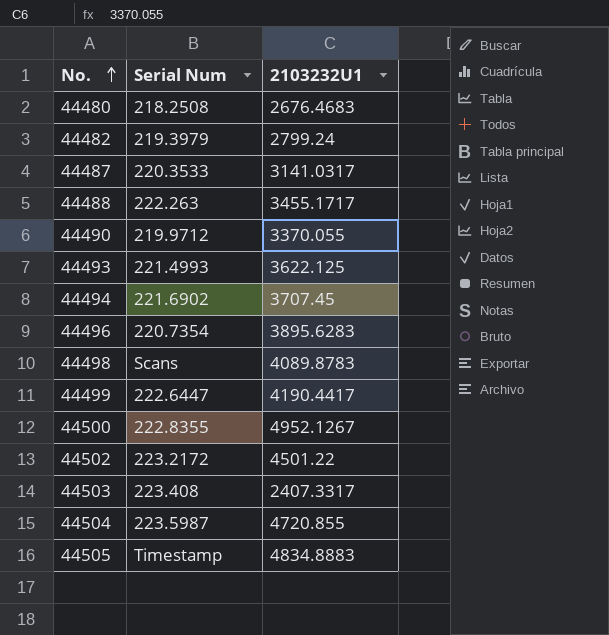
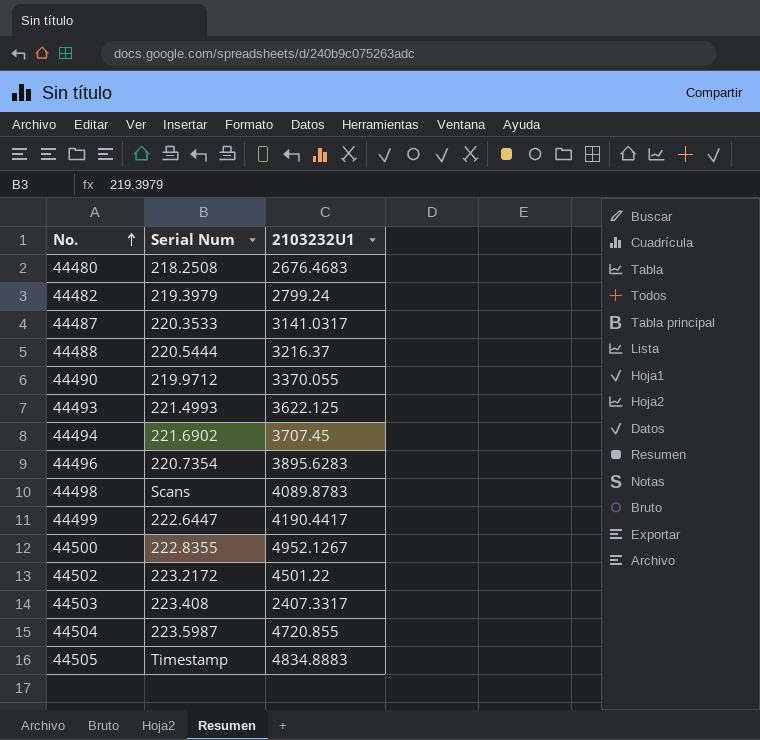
44488 | Serial Num: 222.263 -> 220.5444
44488 | 2103232U1: 3455.1717 -> 3216.37

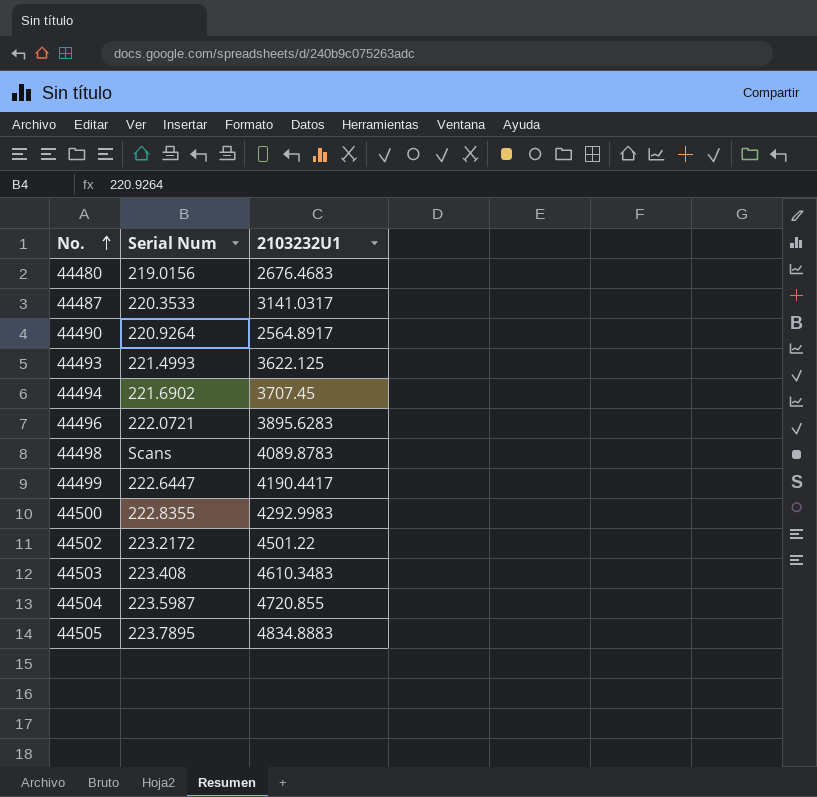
row 44482: 219.3979 | 2799.24 -> none
row 44488: 220.5444 | 3216.37 -> none
44480 | Serial Num: 218.2508 -> 219.0156
44490 | Serial Num: 219.9712 -> 220.9264
44490 | 2103232U1: 3370.055 -> 2564.8917
44496 | Serial Num: 220.7354 -> 222.0721
44500 | 2103232U1: 4952.1267 -> 4292.9983
44503 | 2103232U1: 2407.3317 -> 4610.3483
44505 | Serial Num: Timestamp -> 223.7895

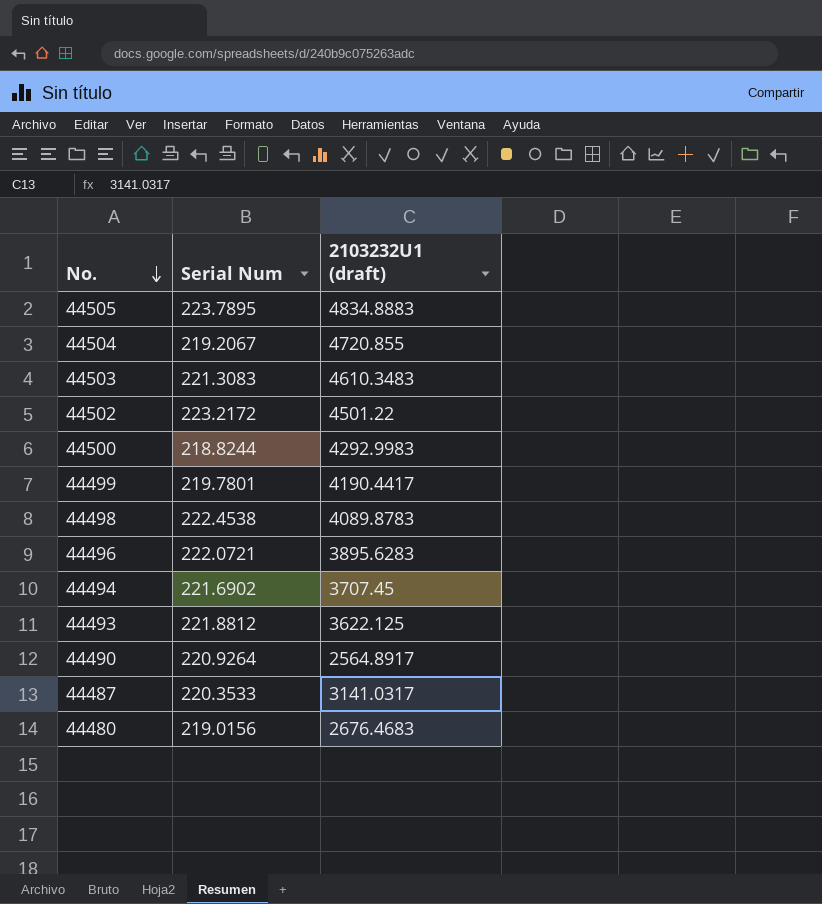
row order: No. ascending -> No. descending
column name: 2103232U1 -> 2103232U1 (draft)
44504 | Serial Num: 223.5987 -> 219.2067
44503 | Serial Num: 223.408 -> 221.3083
44500 | Serial Num: 222.8355 -> 218.8244
44499 | Serial Num: 222.6447 -> 219.7801
44498 | Serial Num: Scans -> 222.4538
44493 | Serial Num: 221.4993 -> 221.8812

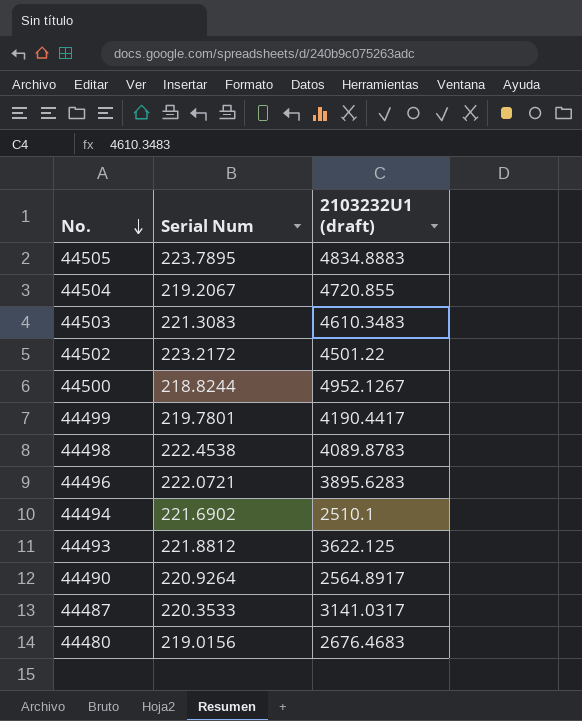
44500 | 2103232U1 (draft): 4292.9983 -> 4952.1267
44494 | 2103232U1 (draft): 3707.45 -> 2510.1

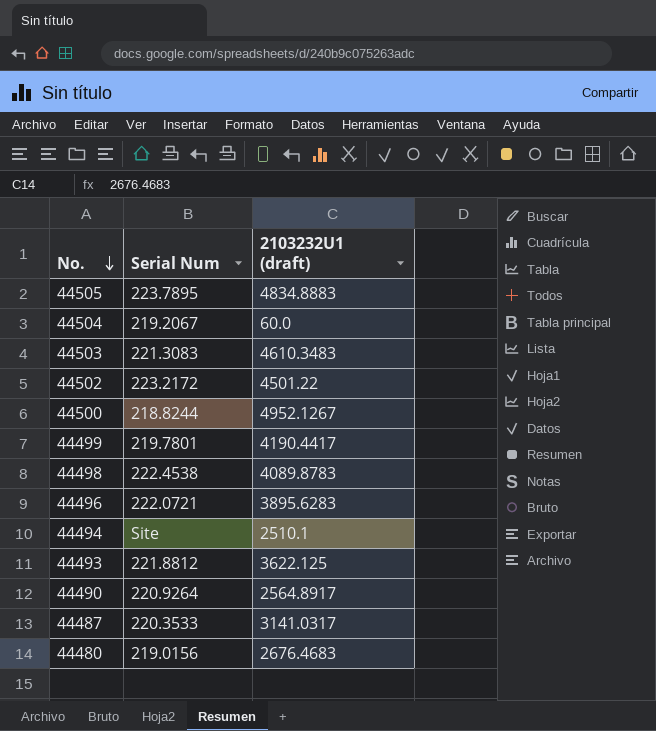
44504 | 2103232U1 (draft): 4720.855 -> 60.0
44494 | Serial Num: 221.6902 -> Site

